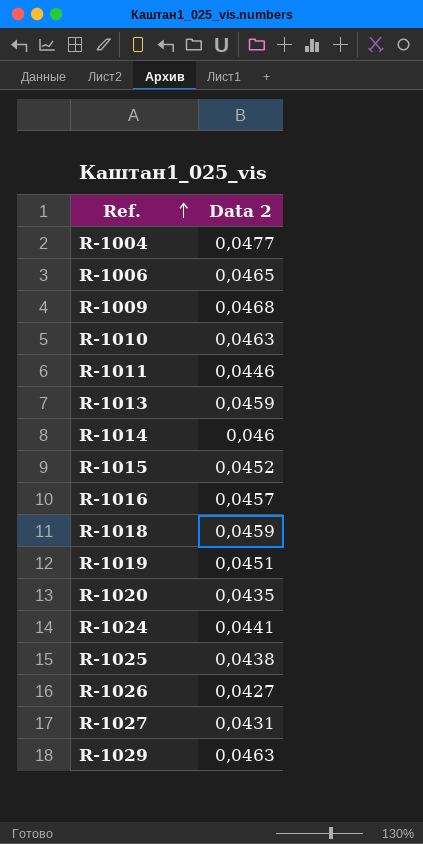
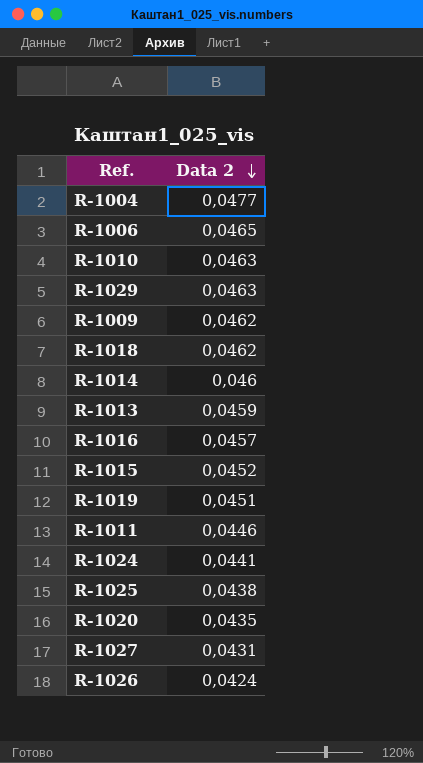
row order: Ref. ascending -> Data 2 descending
R-1009 | Data 2: 0,0468 -> 0,0462
R-1018 | Data 2: 0,0459 -> 0,0462
R-1026 | Data 2: 0,0427 -> 0,0424

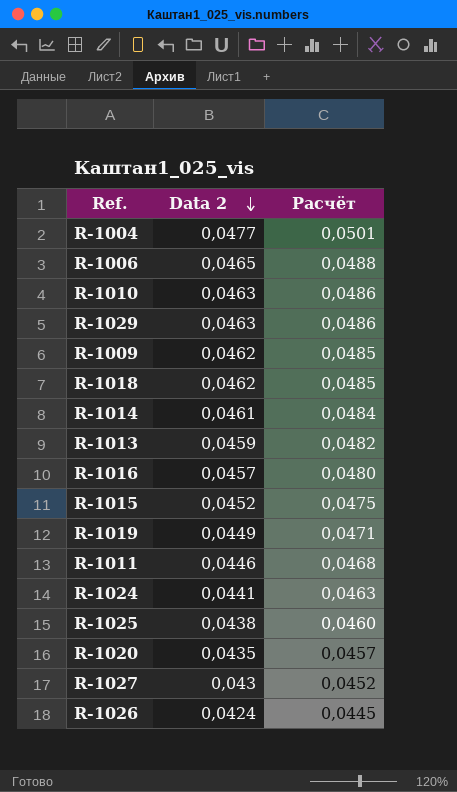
column Расчёт | formula: none -> [Data 2] * 1,05
R-1014 | Data 2: 0,046 -> 0,0461
R-1019 | Data 2: 0,0451 -> 0,0449
R-1027 | Data 2: 0,0431 -> 0,043

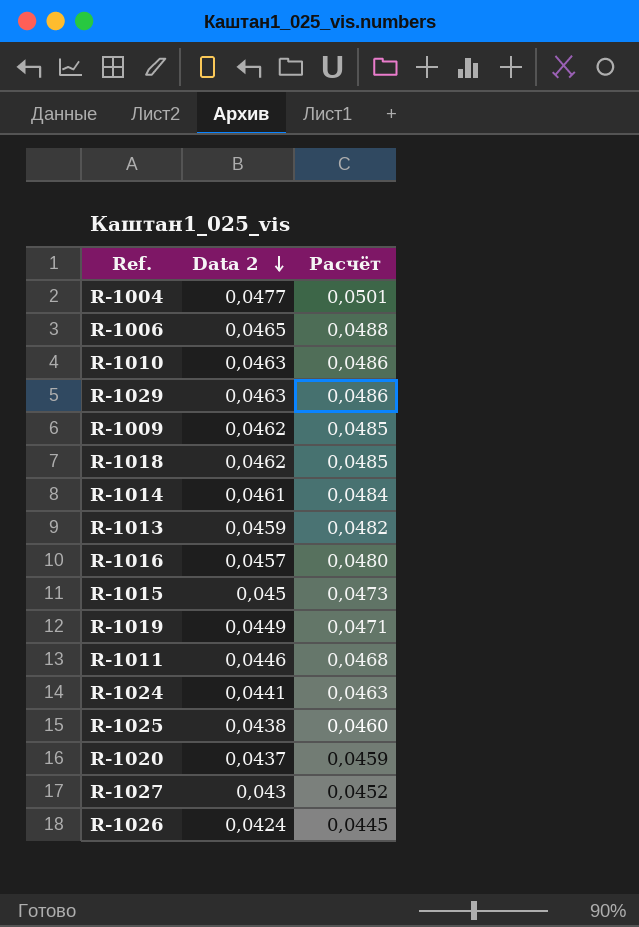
R-1015 | Data 2: 0,0452 -> 0,045
R-1015 | Расчёт: 0,0475 -> 0,0473
R-1020 | Data 2: 0,0435 -> 0,0437
R-1020 | Расчёт: 0,0457 -> 0,0459

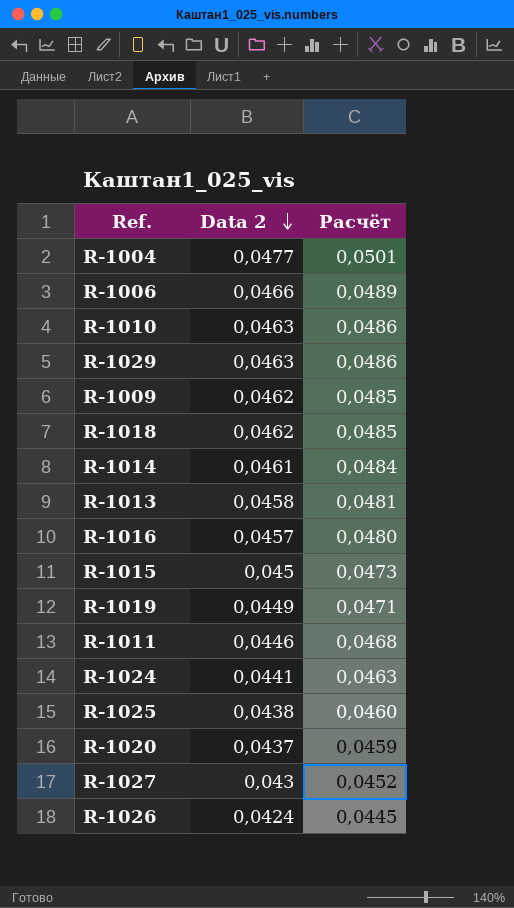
R-1006 | Data 2: 0,0465 -> 0,0466
R-1006 | Расчёт: 0,0488 -> 0,0489
R-1013 | Data 2: 0,0459 -> 0,0458
R-1013 | Расчёт: 0,0482 -> 0,0481

